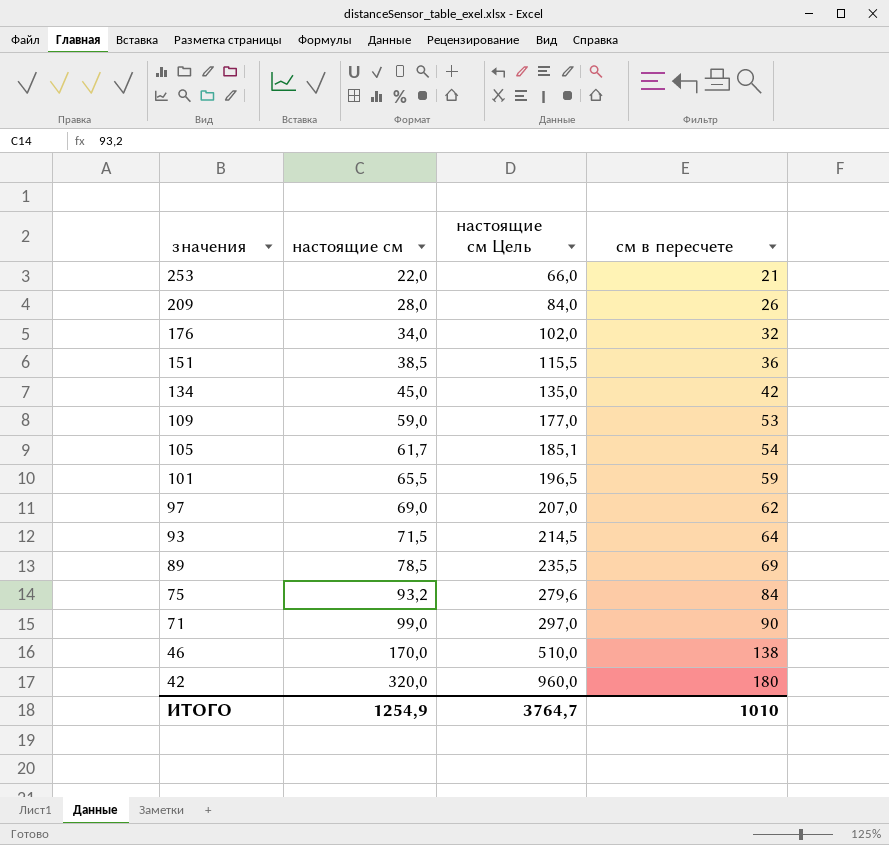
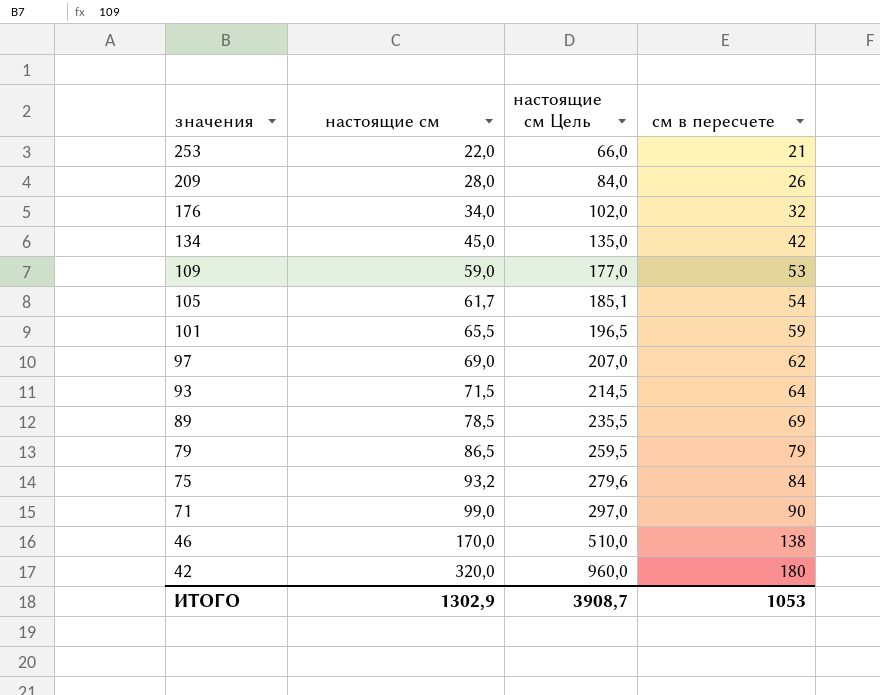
row 151: 38,5 | 115,5 | 36 -> none
row 79: none -> 86,5 | 259,5 | 79
ИТОГО | настоящие см: 1254,9 -> 1302,9
ИТОГО | настоящие см Цель: 3764,7 -> 3908,7
ИТОГО | см в пересчете: 1010 -> 1053

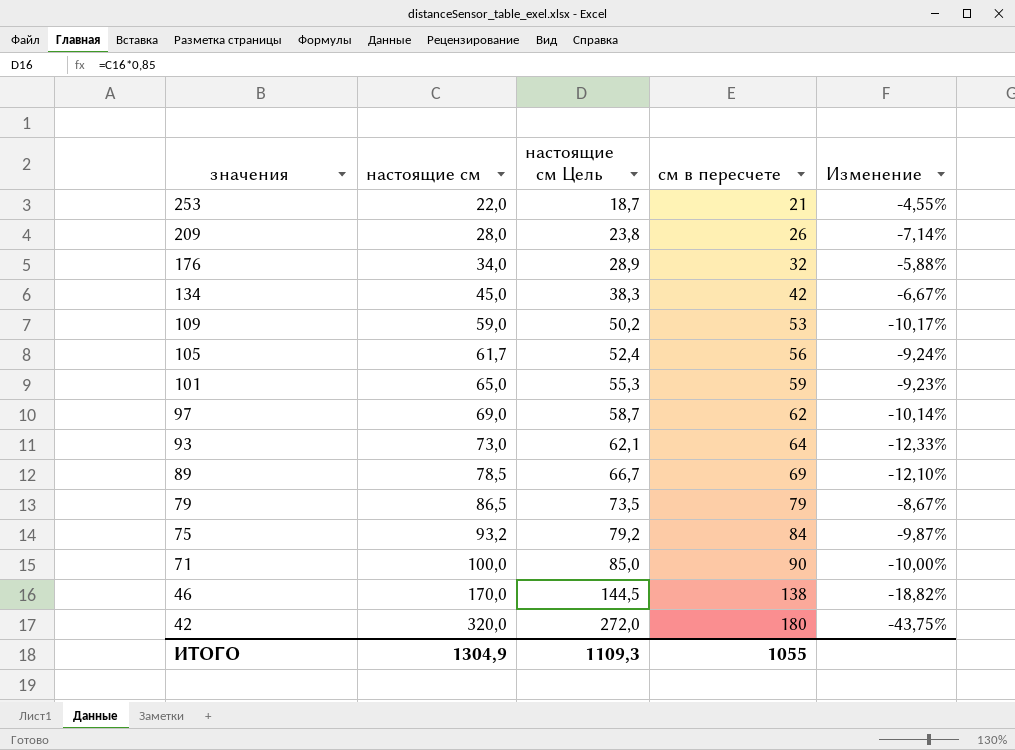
column настоящие см Цель | formula: [настоящие см] * 3 -> [настоящие см] * 0,85
column Изменение | formula: none -> ([см в пересчете] - [настоящие см]) / [настоящие см]
105 | см в пересчете: 54 -> 56
101 | настоящие см: 65,5 -> 65,0
93 | настоящие см: 71,5 -> 73,0
71 | настоящие см: 99,0 -> 100,0
ИТОГО | настоящие см: 1302,9 -> 1304,9
ИТОГО | настоящие см Цель: 3908,7 -> 1109,3
ИТОГО | см в пересчете: 1053 -> 1055

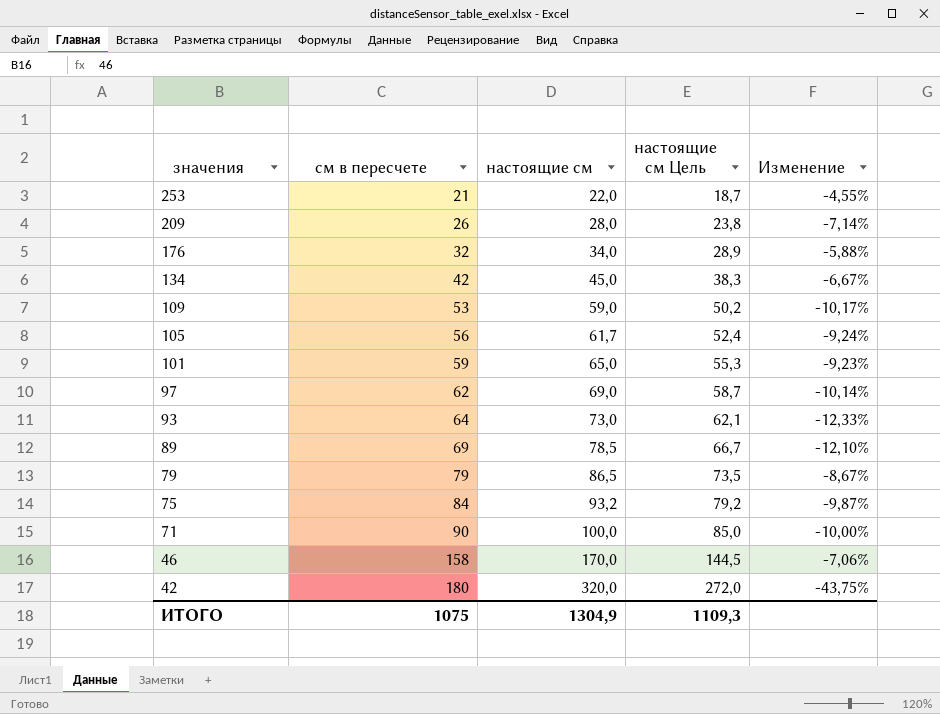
column см в пересчете | position: 4 -> 2
46 | см в пересчете: 138 -> 158
46 | Изменение: -18,82% -> -7,06%
ИТОГО | см в пересчете: 1055 -> 1075

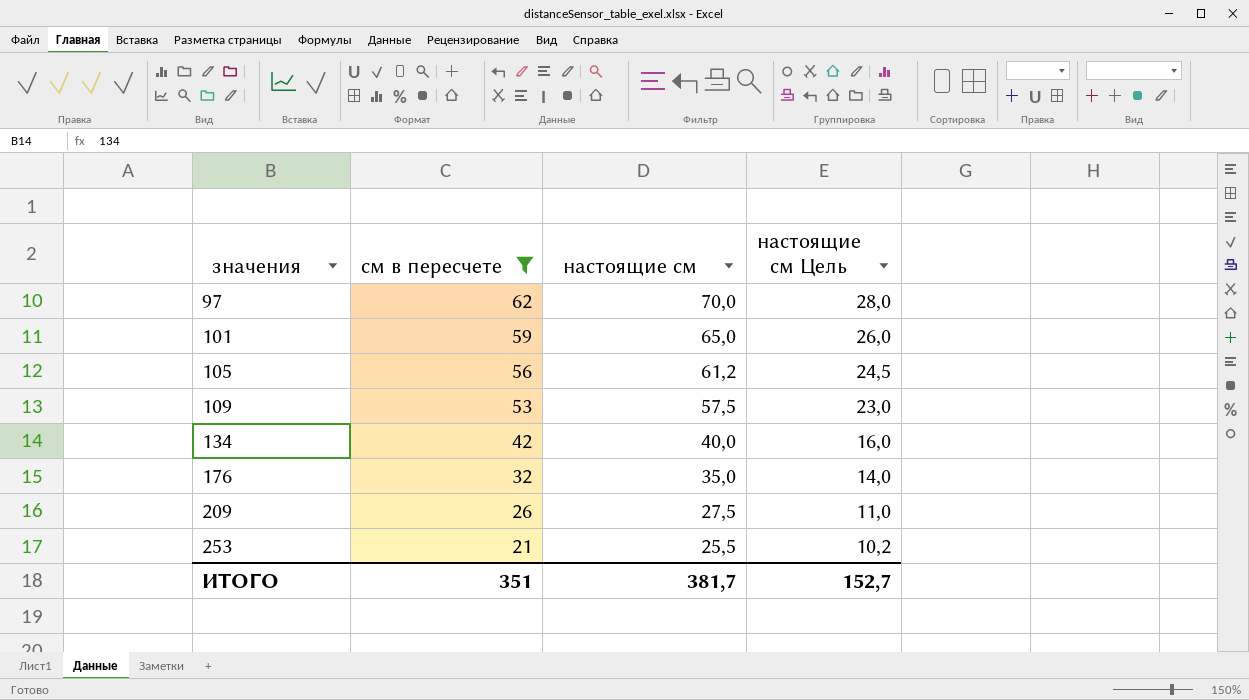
filter: none -> см в пересчете <= 62
row order: значения descending -> значения ascending
column Изменение | formula: ([см в пересчете] - [настоящие см]) / [настоящие см] -> none
column настоящие см Цель | formula: [настоящие см] * 0,85 -> [настоящие см] * 0,4
97 | настоящие см: 69,0 -> 70,0
105 | настоящие см: 61,7 -> 61,2
109 | настоящие см: 59,0 -> 57,5
134 | настоящие см: 45,0 -> 40,0
176 | настоящие см: 34,0 -> 35,0
209 | настоящие см: 28,0 -> 27,5
253 | настоящие см: 22,0 -> 25,5
ИТОГО | см в пересчете: 1075 -> 351
ИТОГО | настоящие см: 1304,9 -> 381,7
ИТОГО | настоящие см Цель: 1109,3 -> 152,7

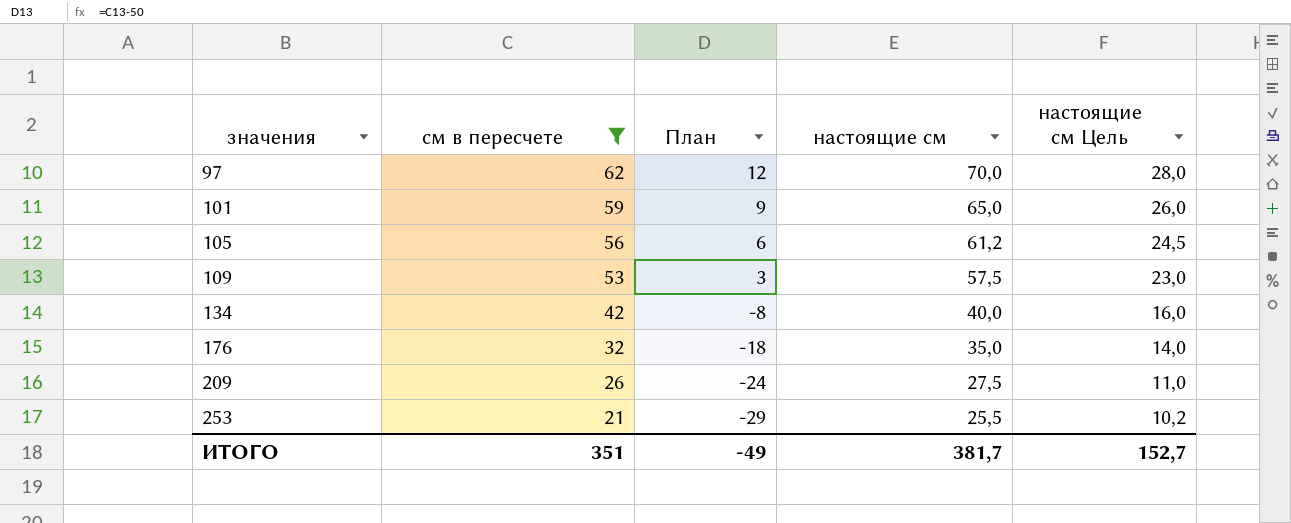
column План | formula: none -> [см в пересчете] - 50

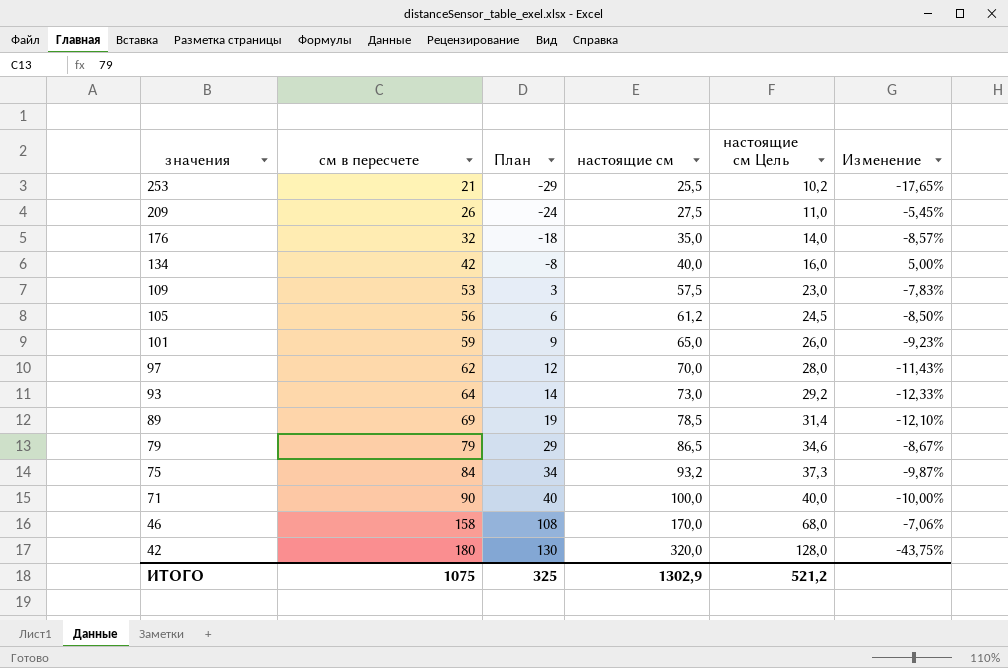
filter: см в пересчете <= 62 -> none
row order: значения ascending -> значения descending
column Изменение | formula: none -> ([см в пересчете] - [настоящие см]) / [настоящие см]
ИТОГО | см в пересчете: 351 -> 1075
ИТОГО | План: -49 -> 325
ИТОГО | настоящие см: 381,7 -> 1302,9
ИТОГО | настоящие см Цель: 152,7 -> 521,2

